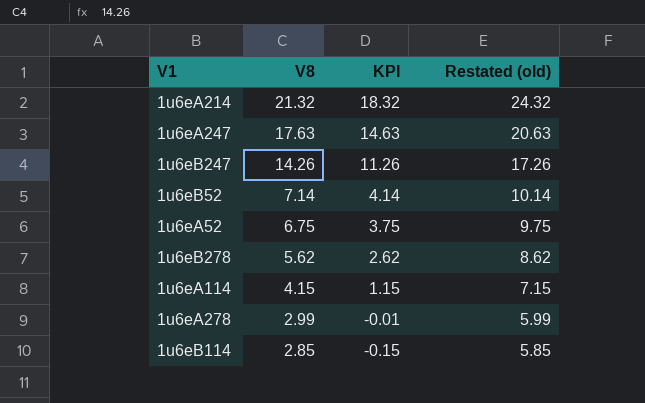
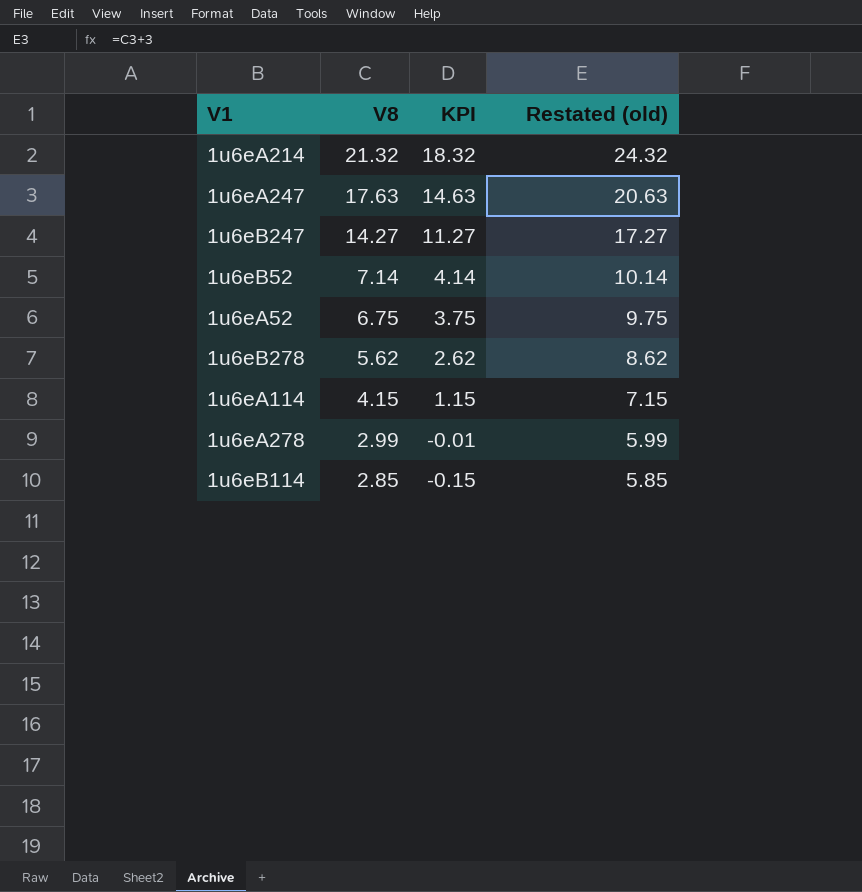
1u6eB247 | V8: 14.26 -> 14.27
1u6eB247 | KPI: 11.26 -> 11.27
1u6eB247 | Restated (old): 17.26 -> 17.27

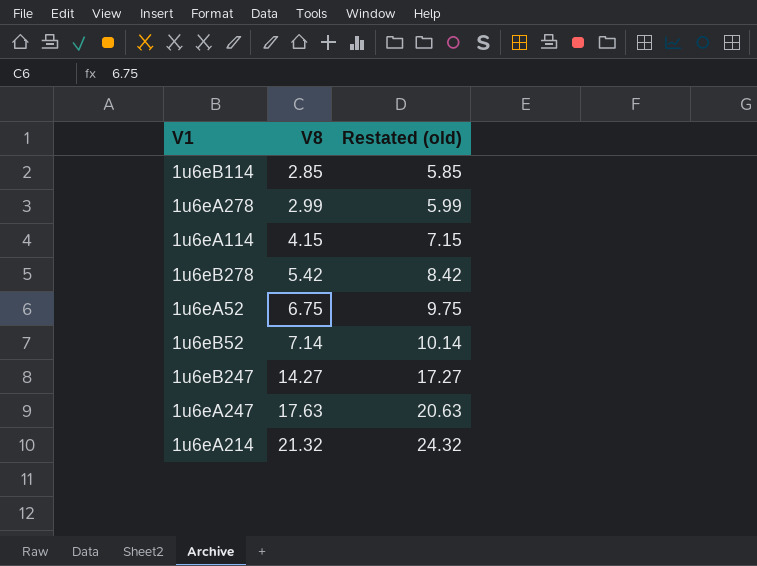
row order: V8 descending -> V8 ascending
column KPI | formula: [V8] - 3 -> none
1u6eB278 | V8: 5.62 -> 5.42
1u6eB278 | Restated (old): 8.62 -> 8.42

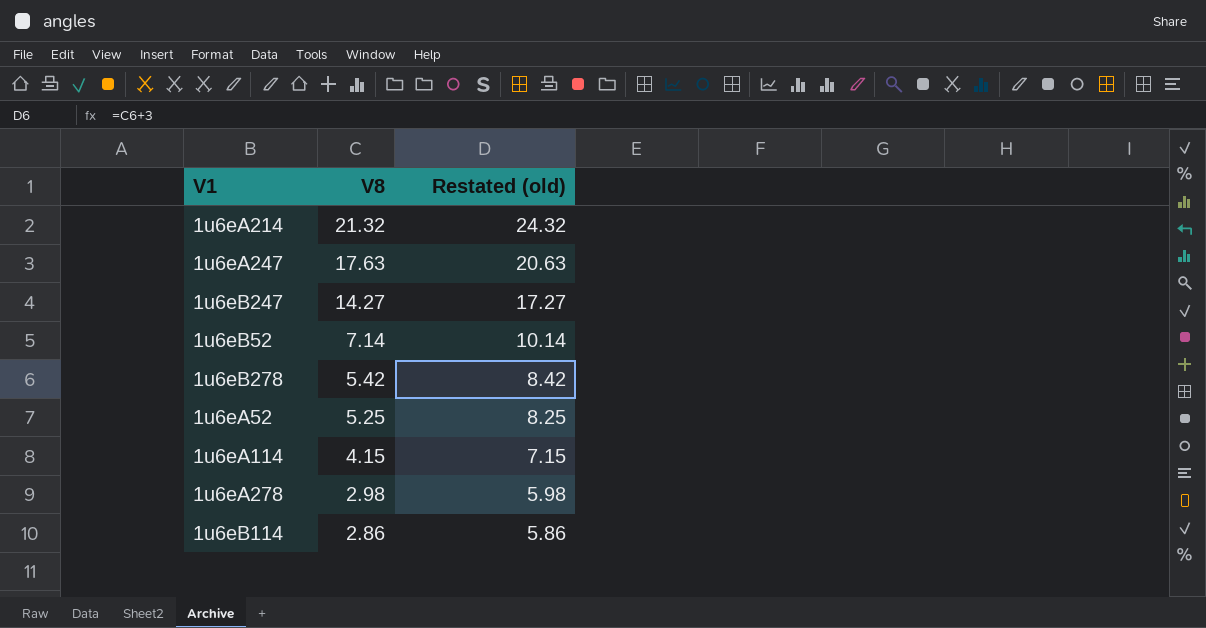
row order: V8 ascending -> V8 descending
1u6eA52 | V8: 6.75 -> 5.25
1u6eA52 | Restated (old): 9.75 -> 8.25
1u6eA278 | V8: 2.99 -> 2.98
1u6eA278 | Restated (old): 5.99 -> 5.98
1u6eB114 | V8: 2.85 -> 2.86
1u6eB114 | Restated (old): 5.85 -> 5.86

